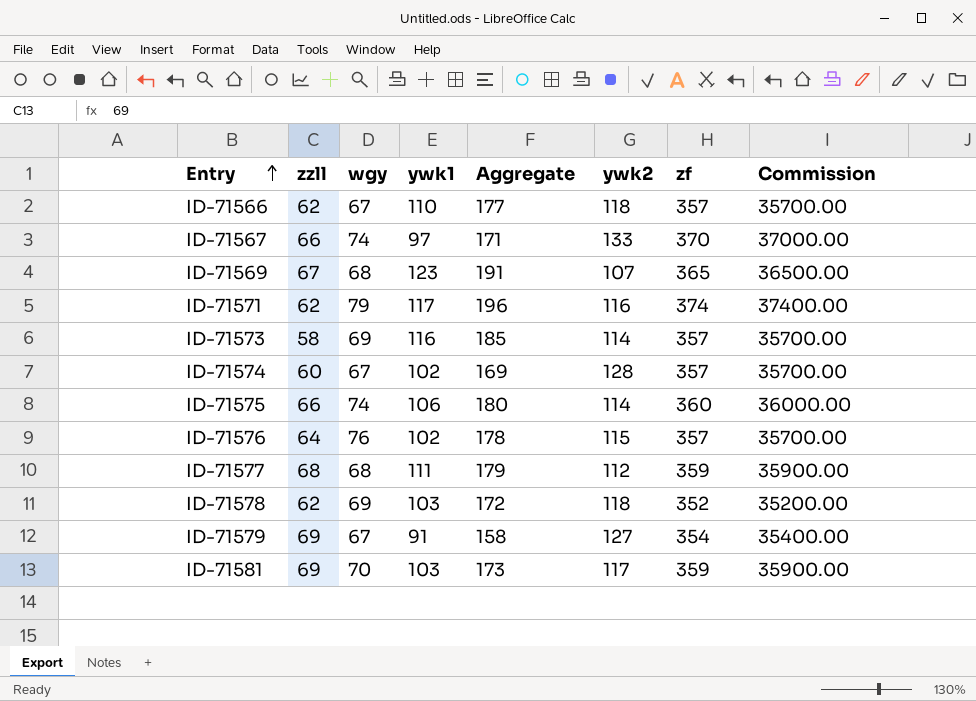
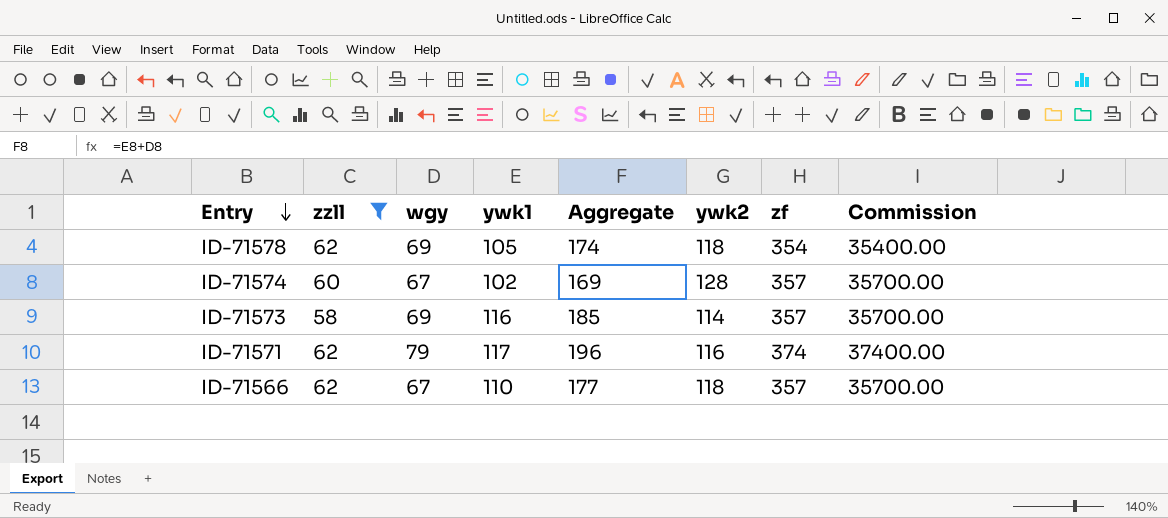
filter: none -> zzll <= 62
row order: Entry ascending -> Entry descending
ID-71578 | ywk1: 103 -> 105
ID-71578 | Aggregate: 172 -> 174
ID-71578 | zf: 352 -> 354
ID-71578 | Commission: 35200.00 -> 35400.00

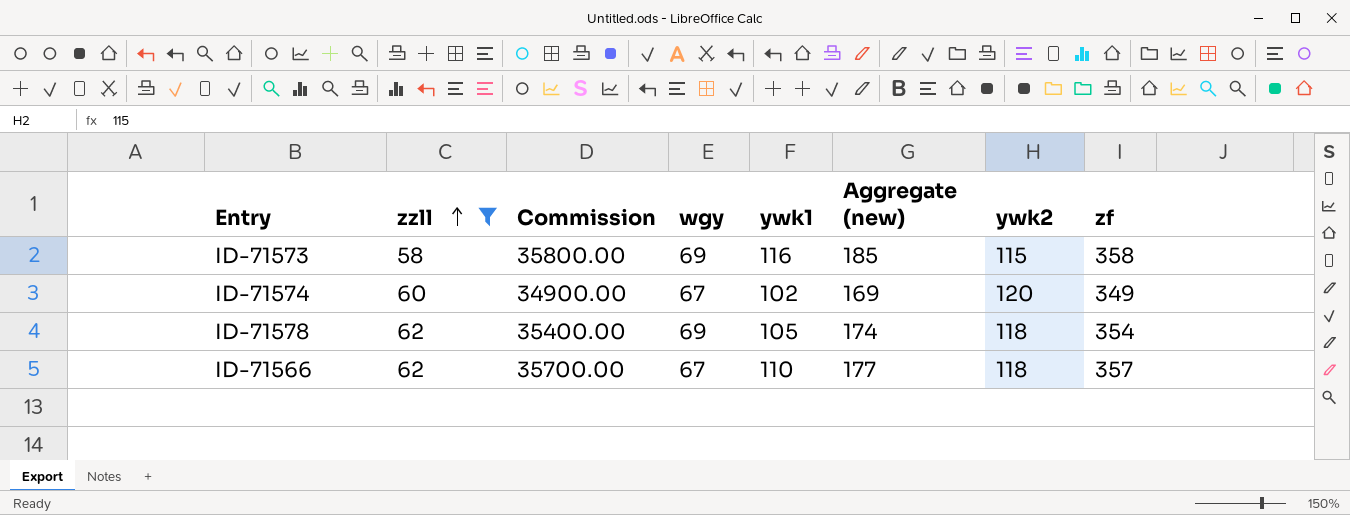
row order: Entry descending -> zzll ascending
column Commission | position: 8 -> 3
column name: Aggregate -> Aggregate (new)
row ID-71571: 62 | 79 | 117 | 196 | 116 | 374 | 37400.00 -> none
ID-71573 | Commission: 35700.00 -> 35800.00
ID-71573 | ywk2: 114 -> 115
ID-71573 | zf: 357 -> 358
ID-71574 | Commission: 35700.00 -> 34900.00
ID-71574 | ywk2: 128 -> 120
ID-71574 | zf: 357 -> 349

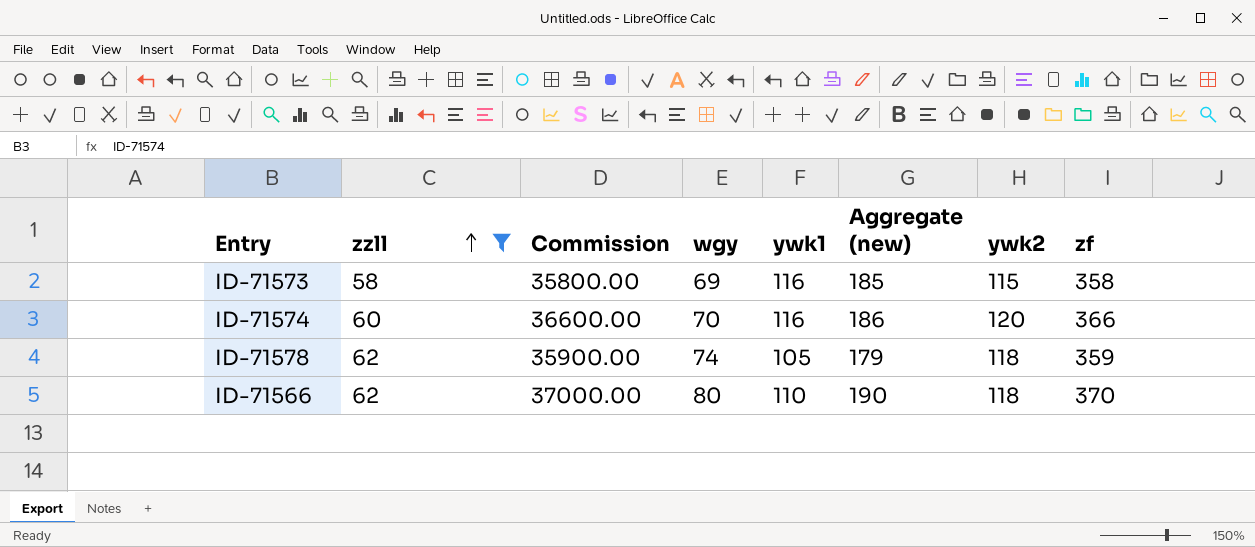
ID-71574 | Commission: 34900.00 -> 36600.00
ID-71574 | wgy: 67 -> 70
ID-71574 | ywk1: 102 -> 116
ID-71574 | Aggregate (new): 169 -> 186
ID-71574 | zf: 349 -> 366
ID-71578 | Commission: 35400.00 -> 35900.00
ID-71578 | wgy: 69 -> 74
ID-71578 | Aggregate (new): 174 -> 179
ID-71578 | zf: 354 -> 359
ID-71566 | Commission: 35700.00 -> 37000.00
ID-71566 | wgy: 67 -> 80
ID-71566 | Aggregate (new): 177 -> 190
ID-71566 | zf: 357 -> 370

